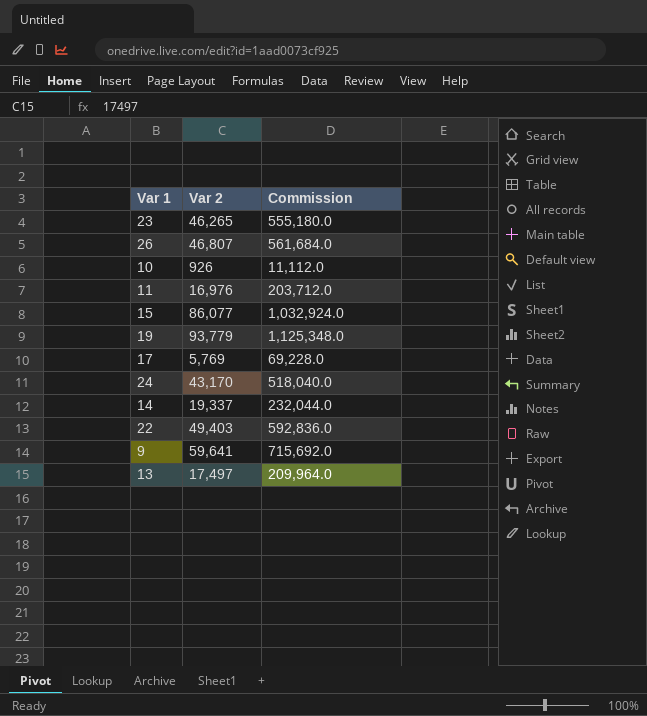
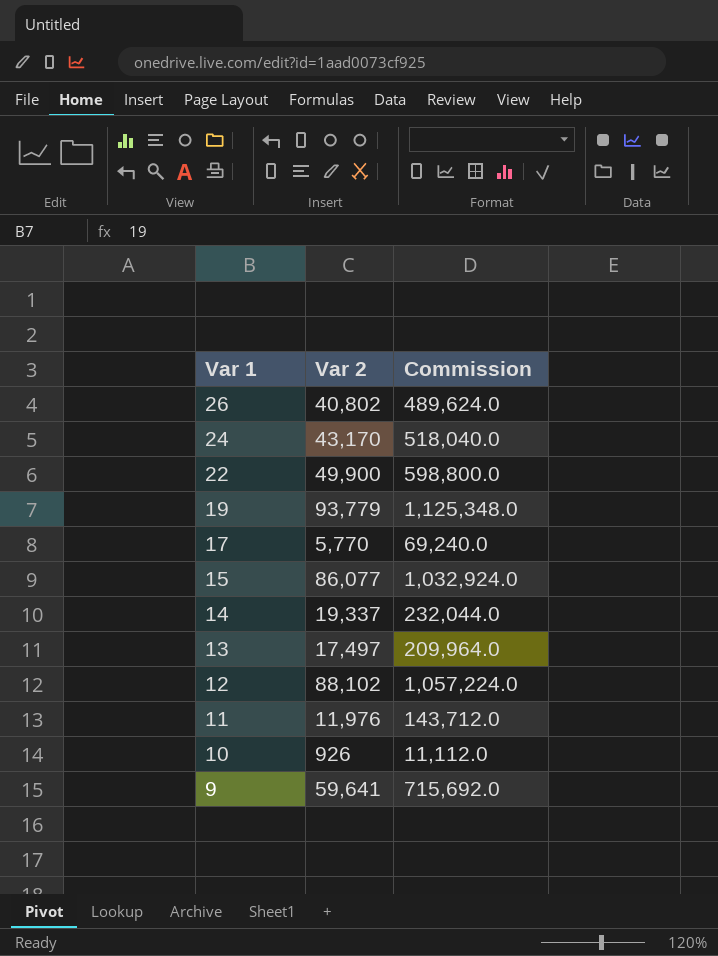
row order: none -> Var 1 descending
row 23: 46,265 | 555,180.0 -> none
26 | Var 2: 46,807 -> 40,802
26 | Commission: 561,684.0 -> 489,624.0
22 | Var 2: 49,403 -> 49,900
22 | Commission: 592,836.0 -> 598,800.0
17 | Var 2: 5,769 -> 5,770
17 | Commission: 69,228.0 -> 69,240.0
row 12: none -> 88,102 | 1,057,224.0
11 | Var 2: 16,976 -> 11,976
11 | Commission: 203,712.0 -> 143,712.0

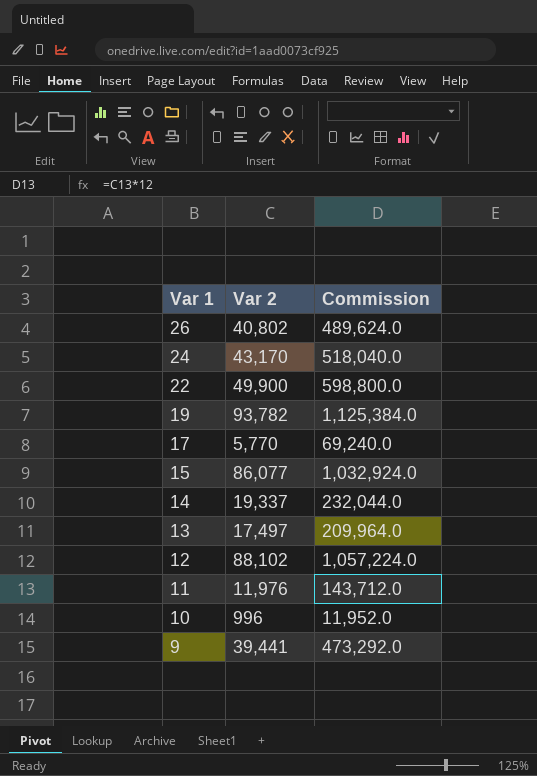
19 | Var 2: 93,779 -> 93,782
19 | Commission: 1,125,348.0 -> 1,125,384.0
10 | Var 2: 926 -> 996
10 | Commission: 11,112.0 -> 11,952.0
9 | Var 2: 59,641 -> 39,441
9 | Commission: 715,692.0 -> 473,292.0

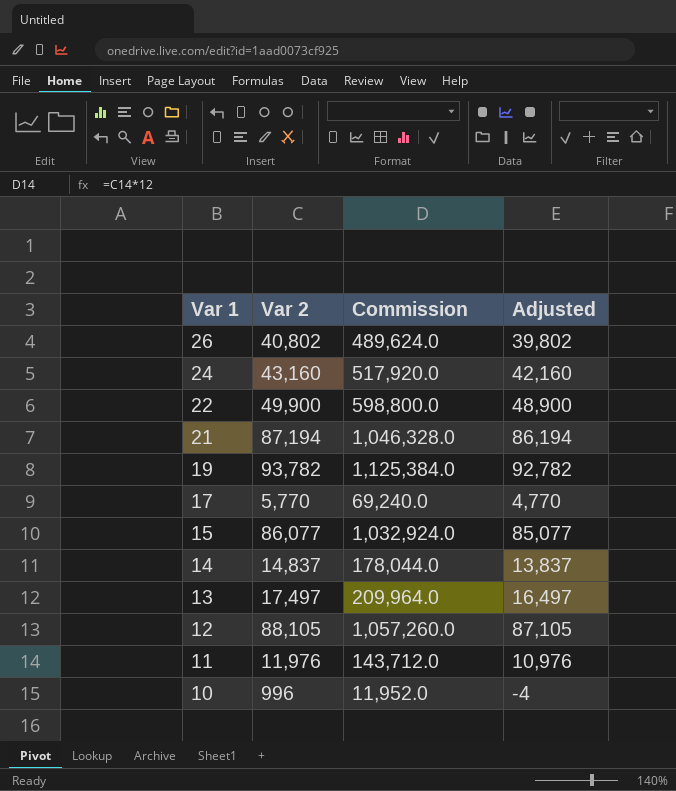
column Adjusted | formula: none -> [Var 2] - 1000
row 9: 39,441 | 473,292.0 -> none
24 | Var 2: 43,170 -> 43,160
24 | Commission: 518,040.0 -> 517,920.0
row 21: none -> 87,194 | 1,046,328.0 | 86,194
14 | Var 2: 19,337 -> 14,837
14 | Commission: 232,044.0 -> 178,044.0
12 | Var 2: 88,102 -> 88,105
12 | Commission: 1,057,224.0 -> 1,057,260.0

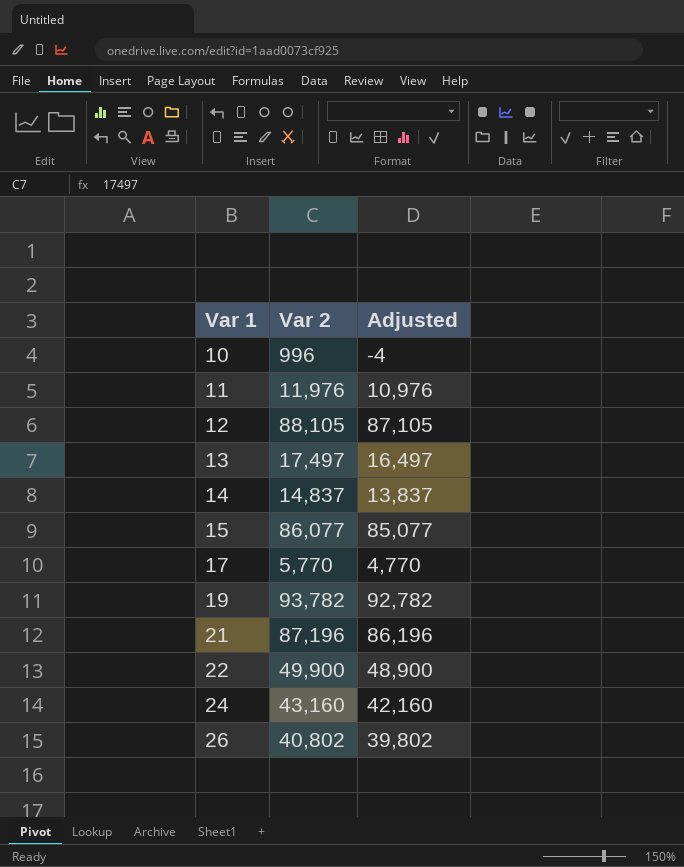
row order: Var 1 descending -> Var 1 ascending
column Commission | formula: [Var 2] * 12 -> none
21 | Var 2: 87,194 -> 87,196
21 | Adjusted: 86,194 -> 86,196

